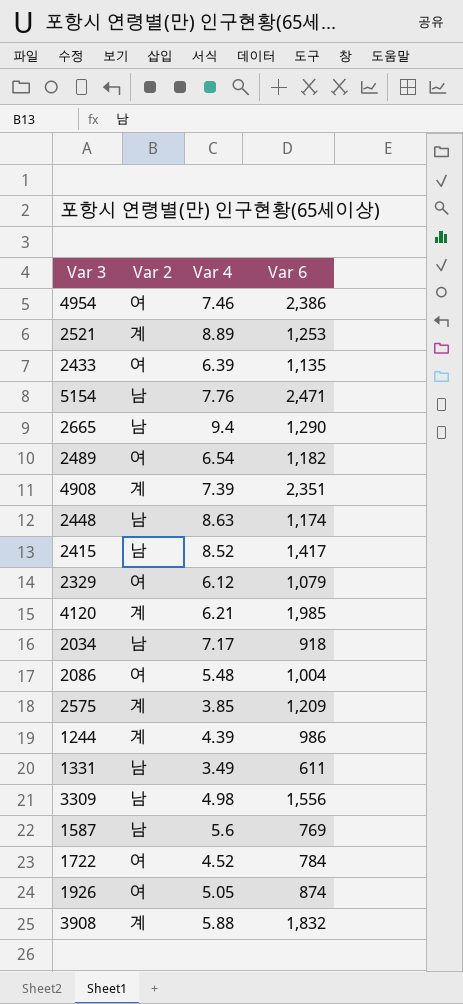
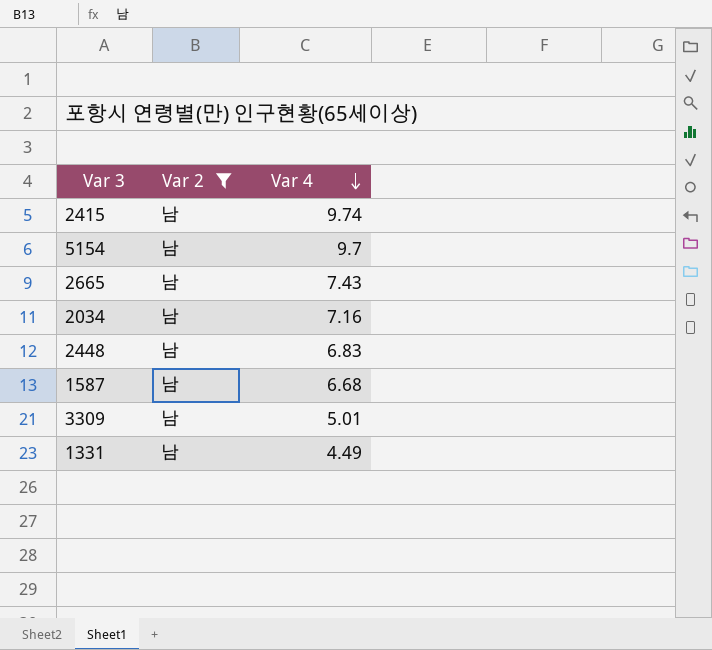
filter: none -> Var 2 = 남
row order: none -> Var 4 descending
column Var 6 | position: 4 -> none
2415 | Var 4: 8.52 -> 9.74
5154 | Var 4: 7.76 -> 9.7
2665 | Var 4: 9.4 -> 7.43
2034 | Var 4: 7.17 -> 7.16
2448 | Var 4: 8.63 -> 6.83
1587 | Var 4: 5.6 -> 6.68
3309 | Var 4: 4.98 -> 5.01
1331 | Var 4: 3.49 -> 4.49

